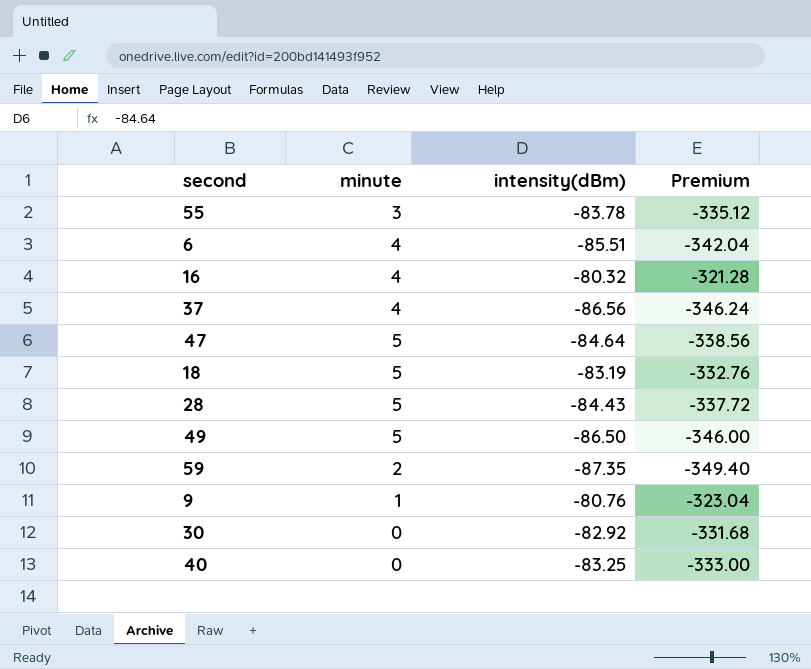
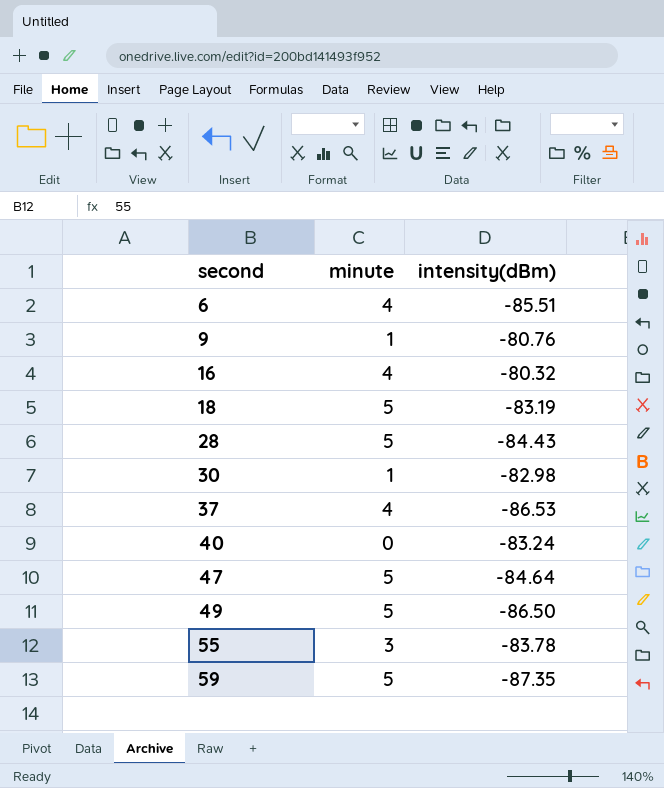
row order: none -> second ascending
column Premium | formula: [intensity(dBm)] * 4 -> none
30 | minute: 0 -> 1
30 | intensity(dBm): -82.92 -> -82.98
37 | intensity(dBm): -86.56 -> -86.53
40 | intensity(dBm): -83.25 -> -83.24
59 | minute: 2 -> 5

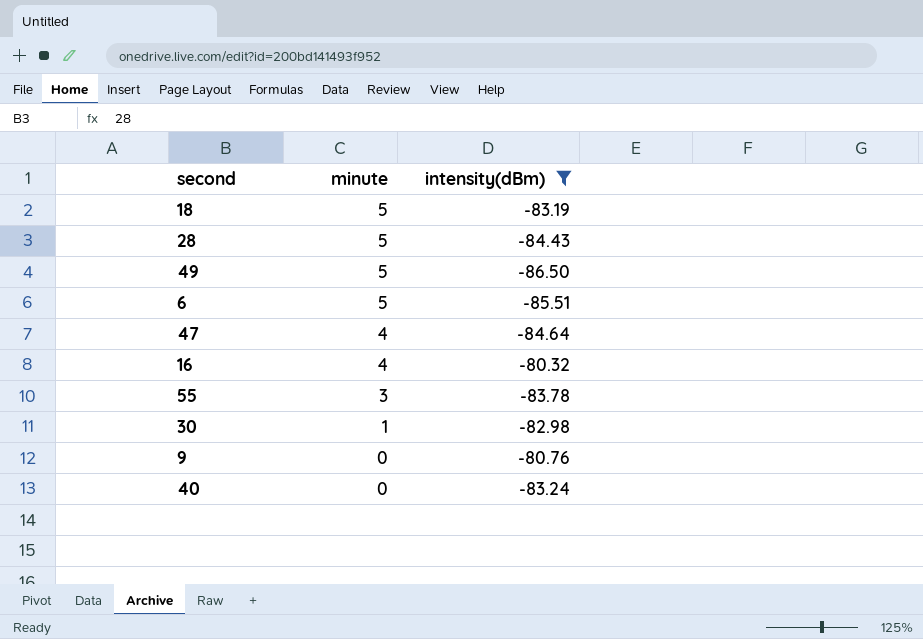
filter: none -> intensity(dBm) >= -86.50
row order: second ascending -> minute descending
6 | minute: 4 -> 5
47 | minute: 5 -> 4
9 | minute: 1 -> 0

